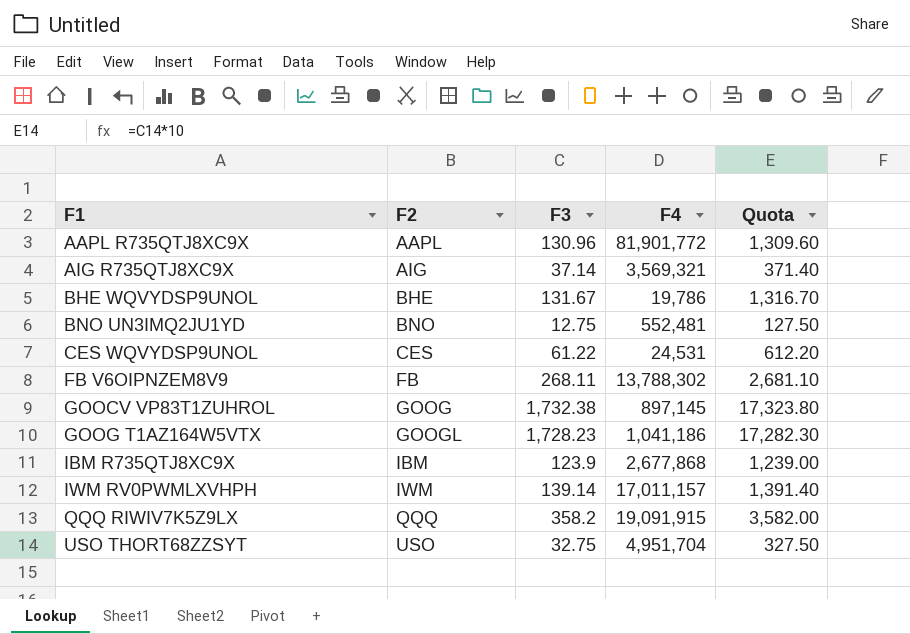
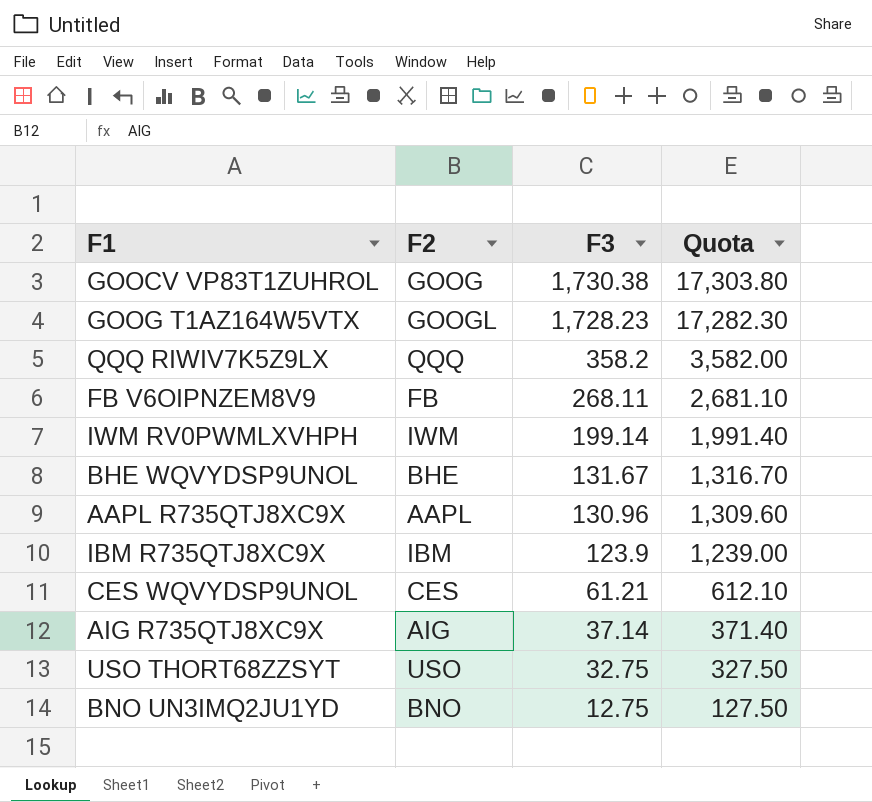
row order: F1 ascending -> F3 descending
column F4 | position: 4 -> none
GOOCV VP83T1ZUHROL | F3: 1,732.38 -> 1,730.38
GOOCV VP83T1ZUHROL | Quota: 17,323.80 -> 17,303.80
IWM RV0PWMLXVHPH | F3: 139.14 -> 199.14
IWM RV0PWMLXVHPH | Quota: 1,391.40 -> 1,991.40
CES WQVYDSP9UNOL | F3: 61.22 -> 61.21
CES WQVYDSP9UNOL | Quota: 612.20 -> 612.10

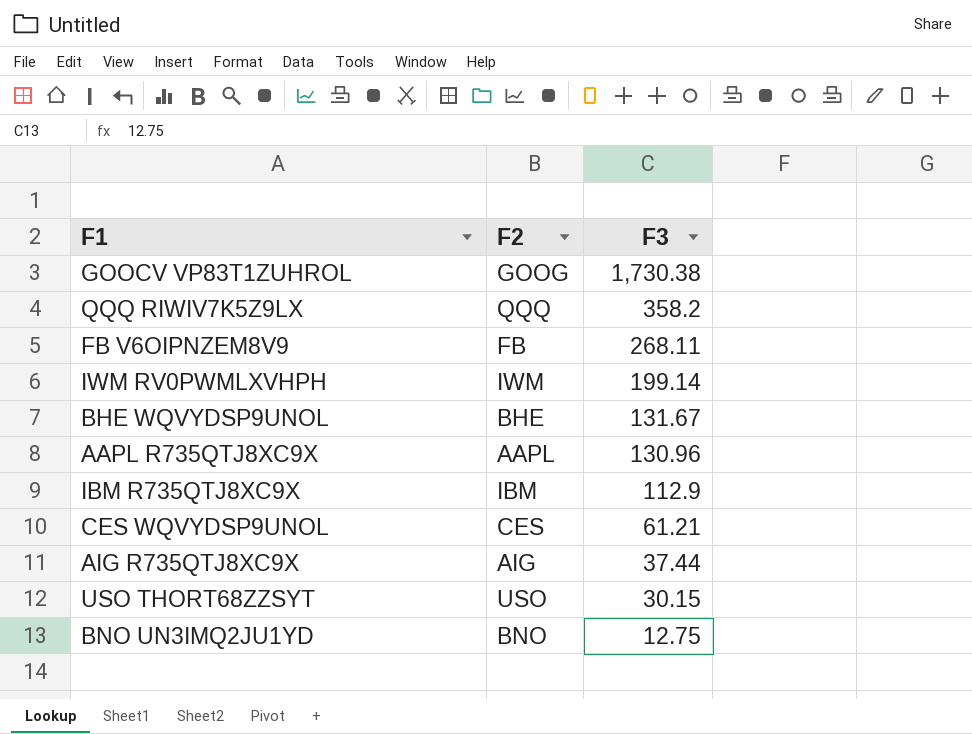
column Quota | formula: [F3] * 10 -> none
row GOOG T1AZ164W5VTX: GOOGL | 1,728.23 | 17,282.30 -> none
IBM R735QTJ8XC9X | F3: 123.9 -> 112.9
AIG R735QTJ8XC9X | F3: 37.14 -> 37.44
USO THORT68ZZSYT | F3: 32.75 -> 30.15

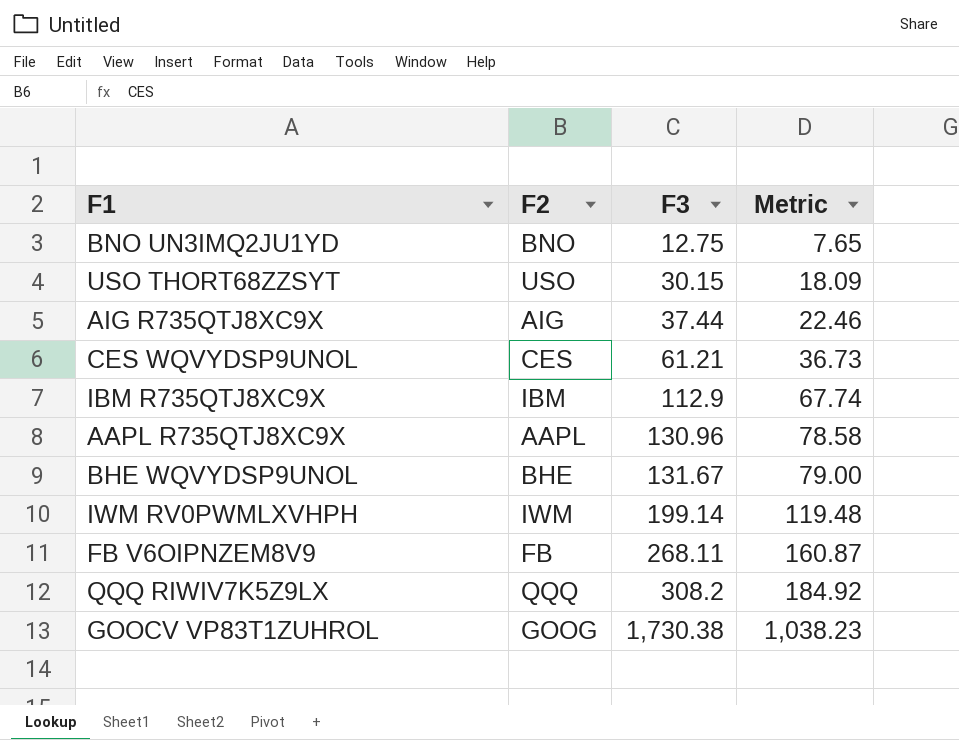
row order: F3 descending -> F3 ascending
column Metric | formula: none -> [F3] * 0.6
QQQ RIWIV7K5Z9LX | F3: 358.2 -> 308.2

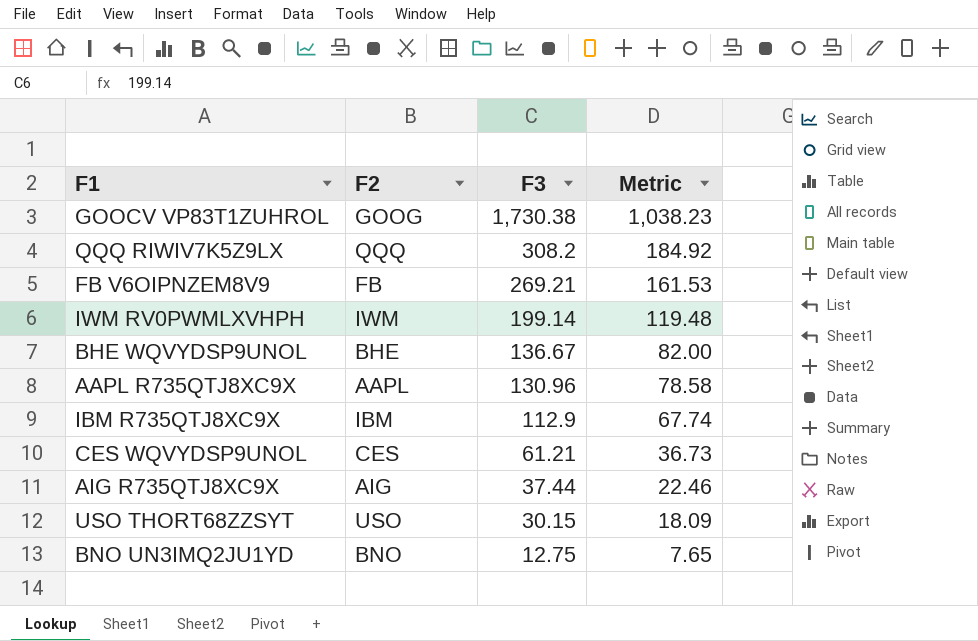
row order: F3 ascending -> F3 descending
FB V6OIPNZEM8V9 | F3: 268.11 -> 269.21
FB V6OIPNZEM8V9 | Metric: 160.87 -> 161.53
BHE WQVYDSP9UNOL | F3: 131.67 -> 136.67
BHE WQVYDSP9UNOL | Metric: 79.00 -> 82.00

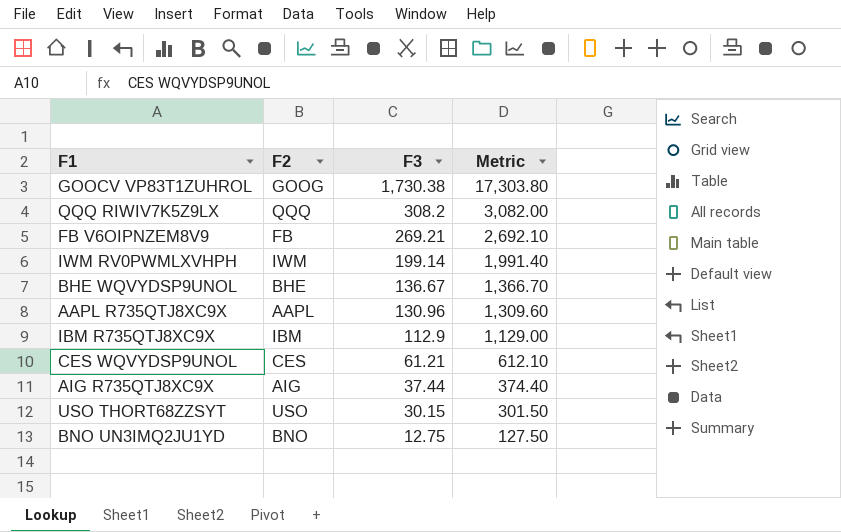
column Metric | formula: [F3] * 0.6 -> [F3] * 10

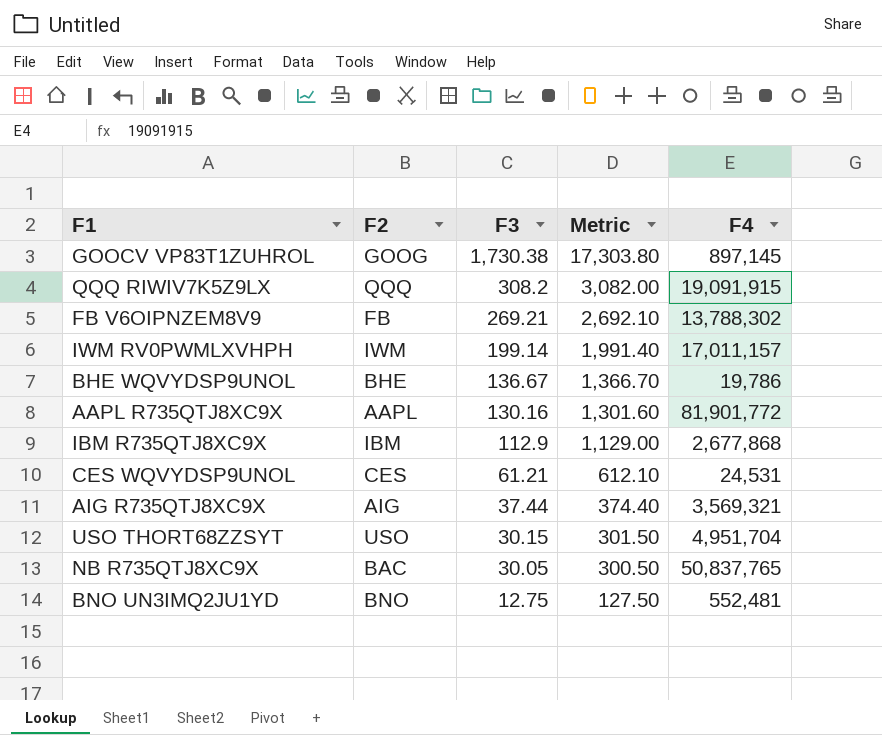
column F4 | position: none -> 5
AAPL R735QTJ8XC9X | F3: 130.96 -> 130.16
AAPL R735QTJ8XC9X | Metric: 1,309.60 -> 1,301.60
row NB R735QTJ8XC9X: none -> BAC | 30.05 | 300.50 | 50,837,765

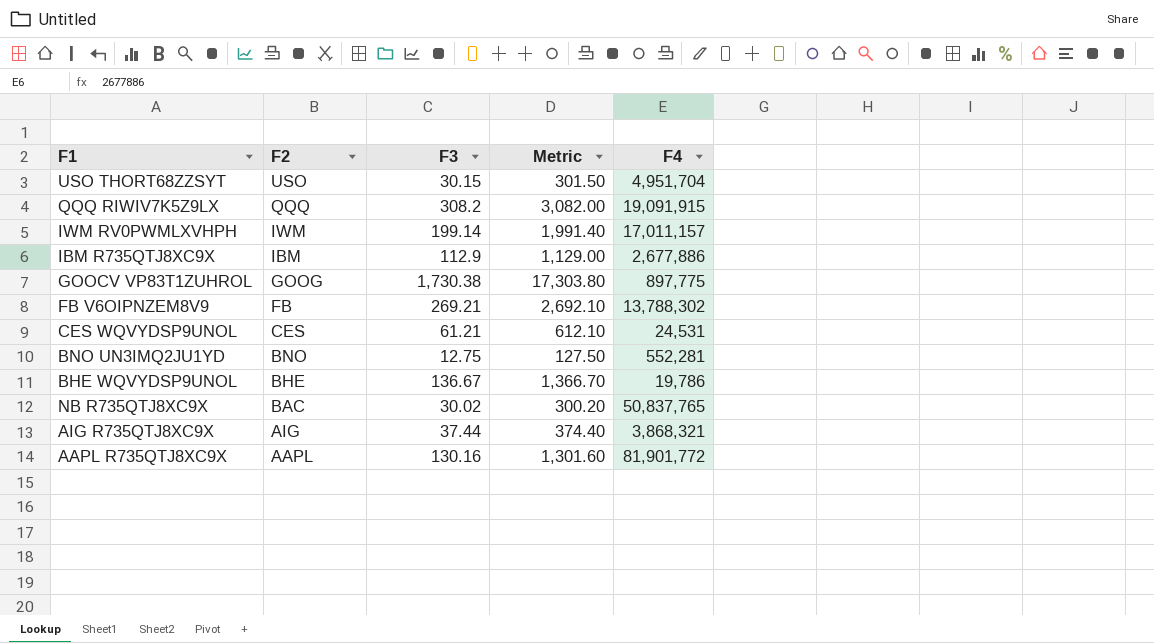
row order: F3 descending -> F2 descending
IBM R735QTJ8XC9X | F4: 2,677,868 -> 2,677,886
GOOCV VP83T1ZUHROL | F4: 897,145 -> 897,775
BNO UN3IMQ2JU1YD | F4: 552,481 -> 552,281
NB R735QTJ8XC9X | F3: 30.05 -> 30.02
NB R735QTJ8XC9X | Metric: 300.50 -> 300.20
AIG R735QTJ8XC9X | F4: 3,569,321 -> 3,868,321

